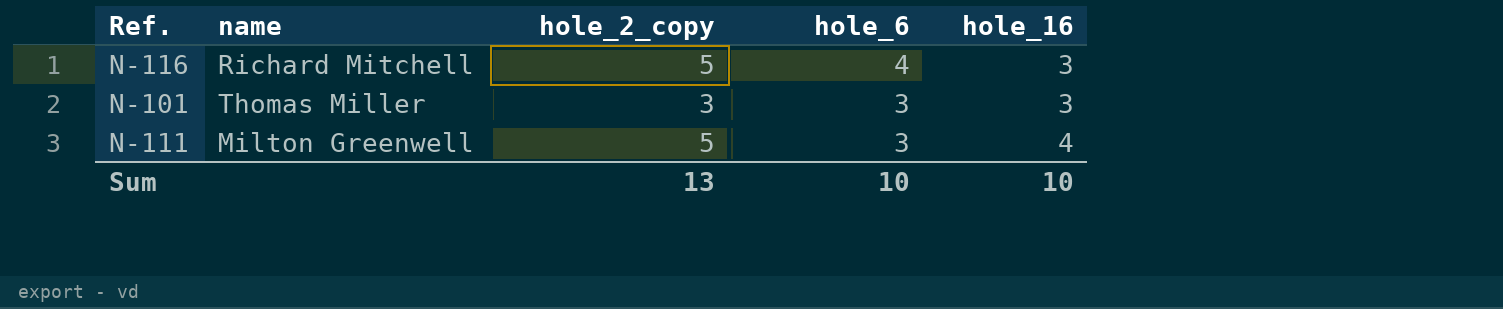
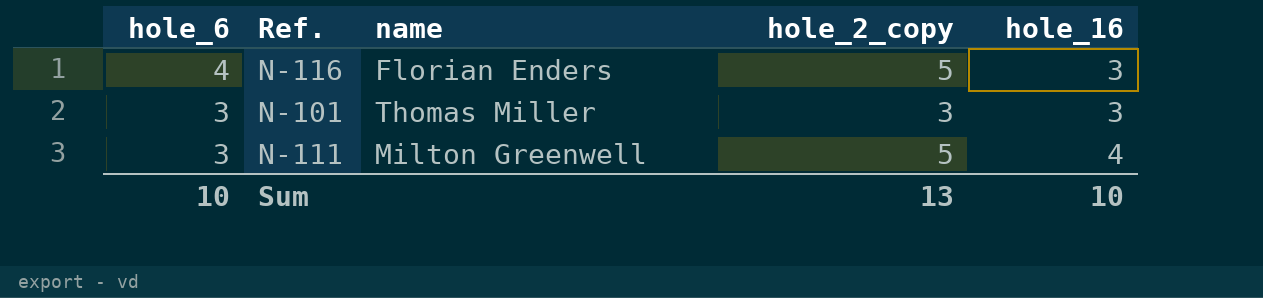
column hole_6 | position: 4 -> 1
N-116 | name: Richard Mitchell -> Florian Enders

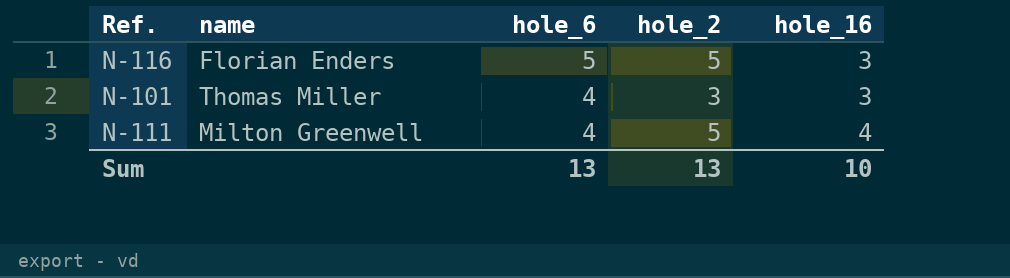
column hole_6 | position: 1 -> 3
column name: hole_2_copy -> hole_2
N-116 | hole_6: 4 -> 5
N-101 | hole_6: 3 -> 4
N-111 | hole_6: 3 -> 4
Sum | hole_6: 10 -> 13

